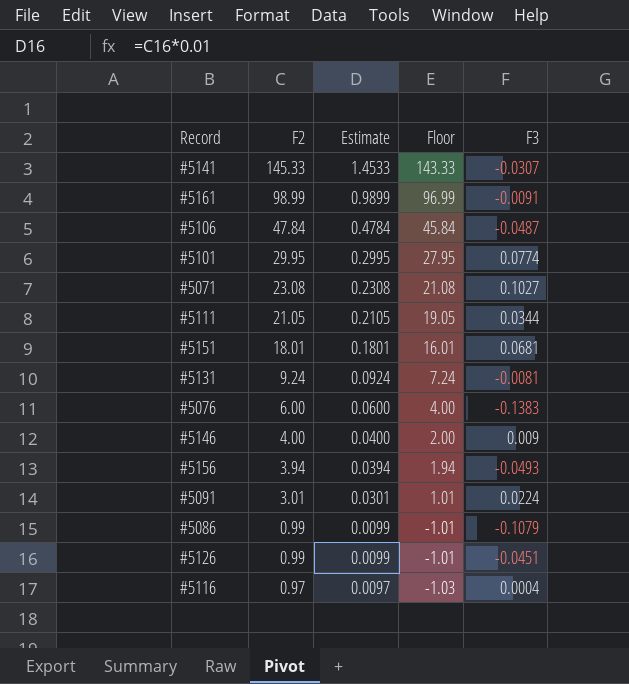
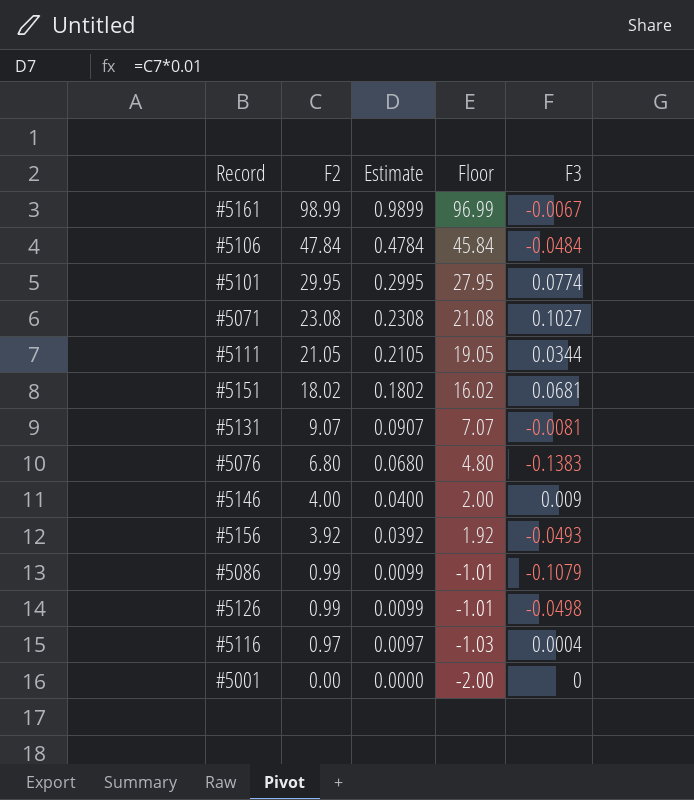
row #5141: 145.33 | 1.4533 | 143.33 | -0.0307 -> none
row #5091: 3.01 | 0.0301 | 1.01 | 0.0224 -> none
#5161 | F3: -0.0091 -> -0.0067
#5106 | F3: -0.0487 -> -0.0484
#5151 | F2: 18.01 -> 18.02
#5151 | Estimate: 0.1801 -> 0.1802
#5151 | Floor: 16.01 -> 16.02
#5131 | F2: 9.24 -> 9.07
#5131 | Estimate: 0.0924 -> 0.0907
#5131 | Floor: 7.24 -> 7.07
#5076 | F2: 6.00 -> 6.80
#5076 | Estimate: 0.0600 -> 0.0680
#5076 | Floor: 4.00 -> 4.80
#5156 | F2: 3.94 -> 3.92
#5156 | Estimate: 0.0394 -> 0.0392
#5156 | Floor: 1.94 -> 1.92
#5126 | F3: -0.0451 -> -0.0498
row #5001: none -> 0.00 | 0.0000 | -2.00 | 0

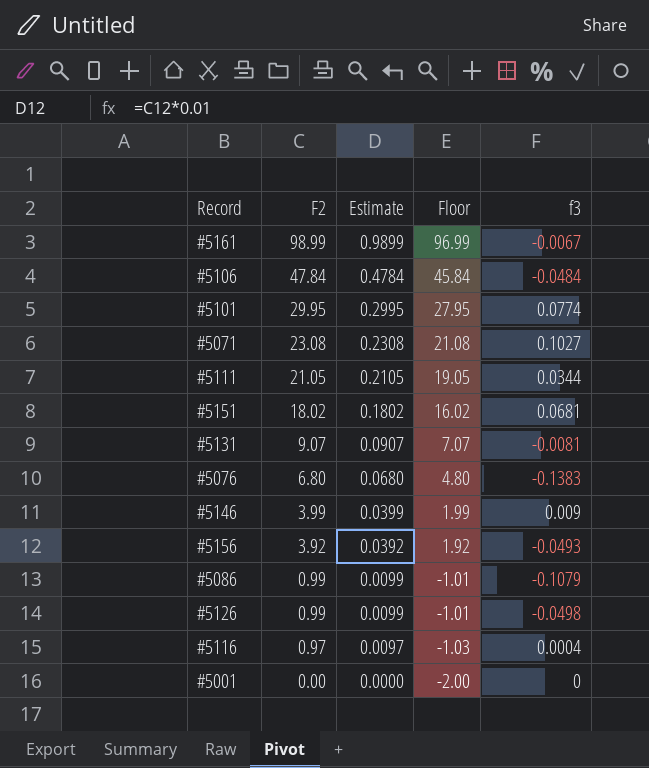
column name: F3 -> f3
#5146 | F2: 4.00 -> 3.99
#5146 | Estimate: 0.0400 -> 0.0399
#5146 | Floor: 2.00 -> 1.99

